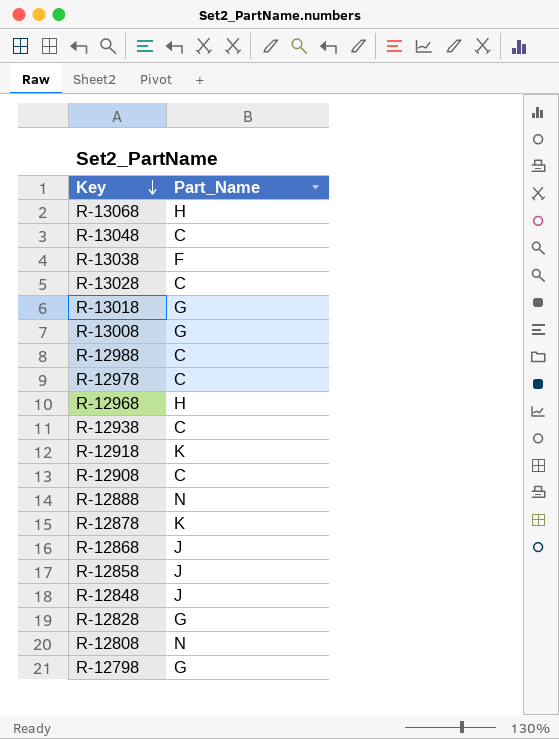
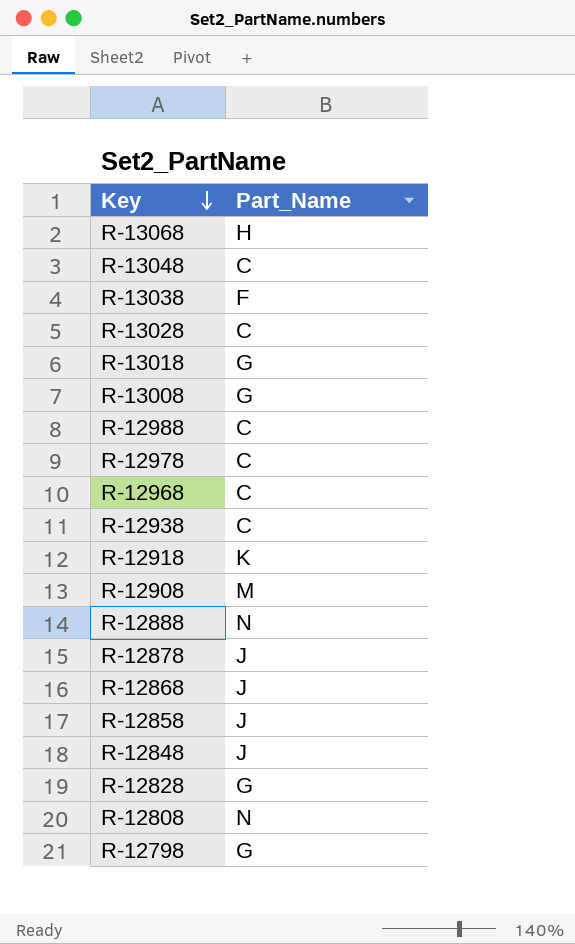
R-12968 | Part_Name: H -> C
R-12908 | Part_Name: C -> M
R-12878 | Part_Name: K -> J

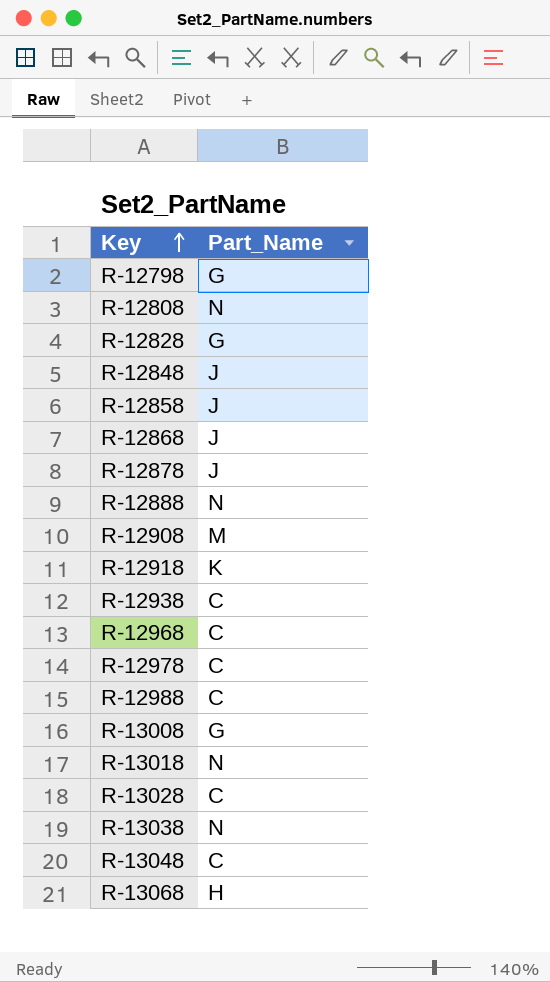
row order: Key descending -> Key ascending
R-13018 | Part_Name: G -> N
R-13038 | Part_Name: F -> N

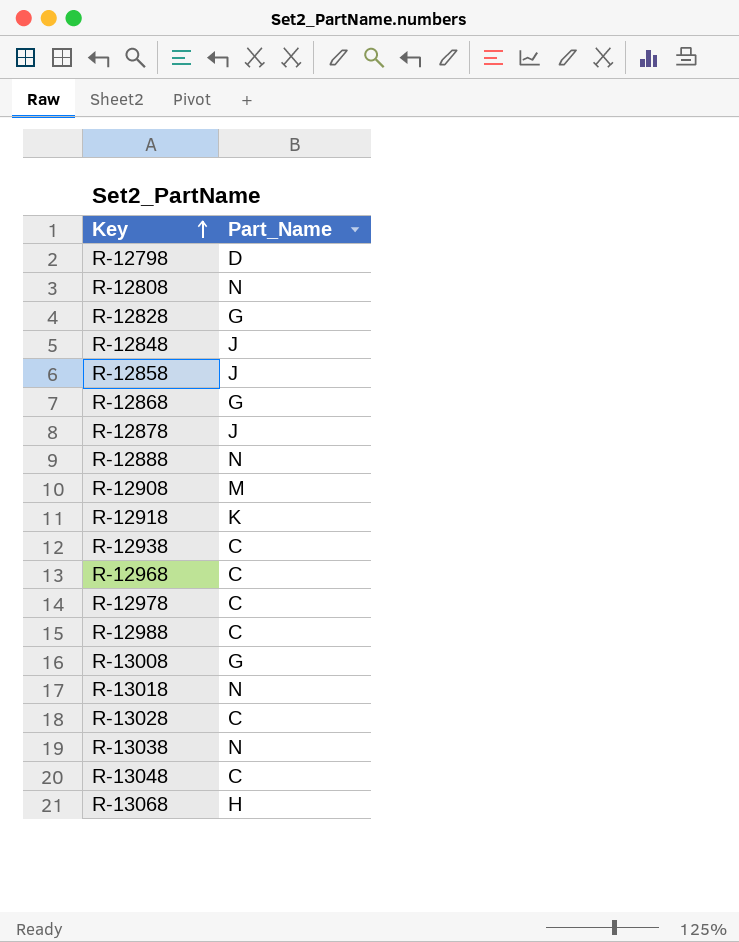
R-12798 | Part_Name: G -> D
R-12868 | Part_Name: J -> G

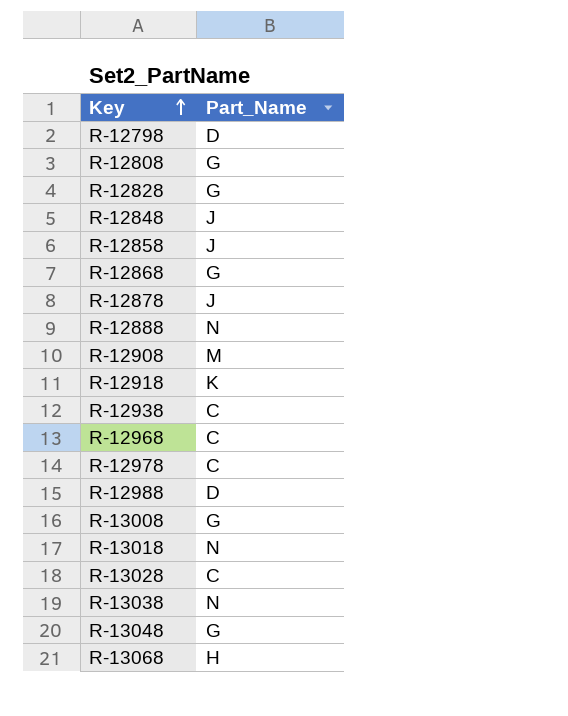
R-12808 | Part_Name: N -> G
R-12988 | Part_Name: C -> D
R-13048 | Part_Name: C -> G

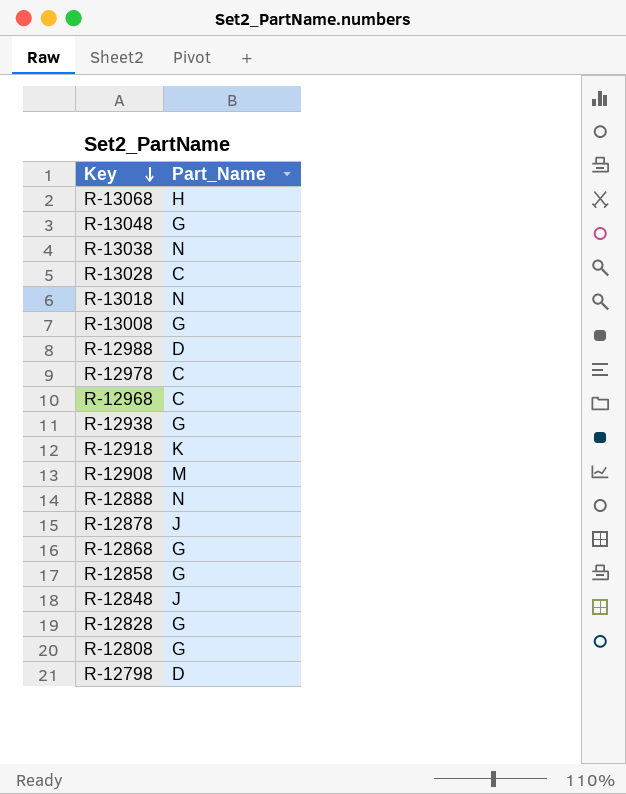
row order: Key ascending -> Key descending
R-12938 | Part_Name: C -> G
R-12858 | Part_Name: J -> G

